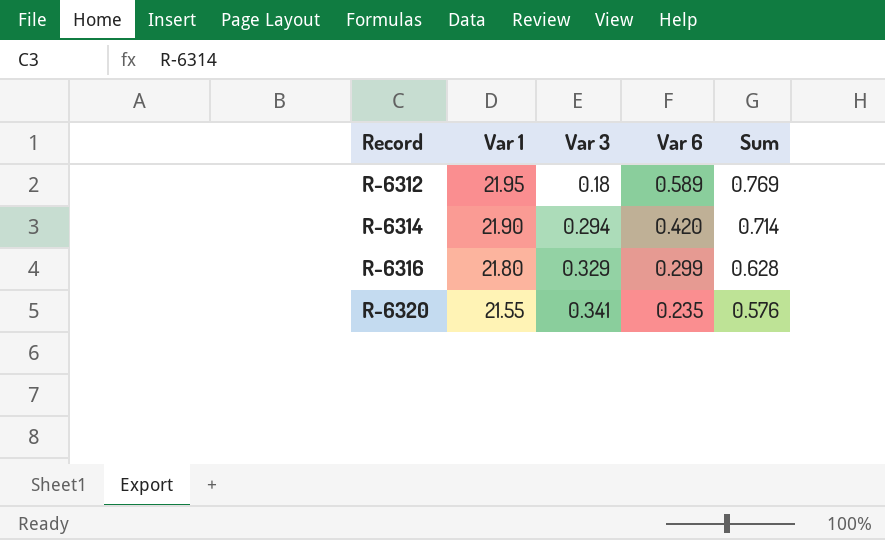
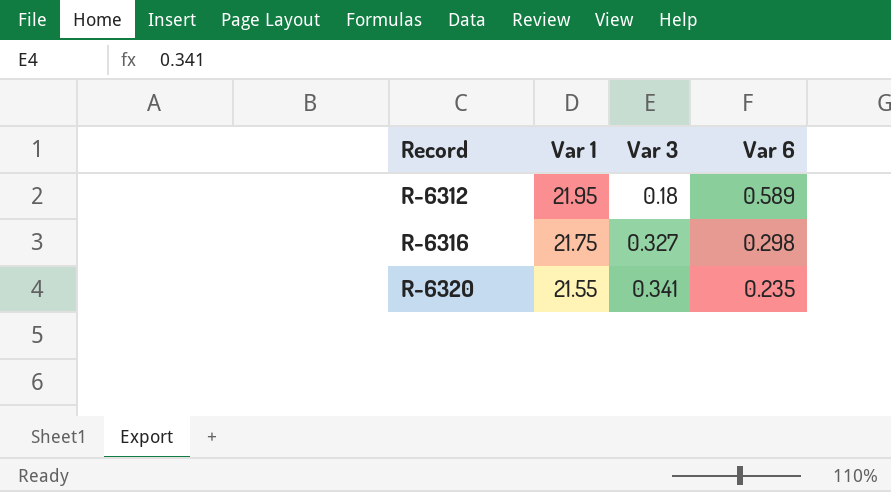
column Sum | formula: [Var 3] + [Var 6] -> none
row R-6314: 21.90 | 0.294 | 0.420 | 0.714 -> none
R-6316 | Var 1: 21.80 -> 21.75
R-6316 | Var 3: 0.329 -> 0.327
R-6316 | Var 6: 0.299 -> 0.298

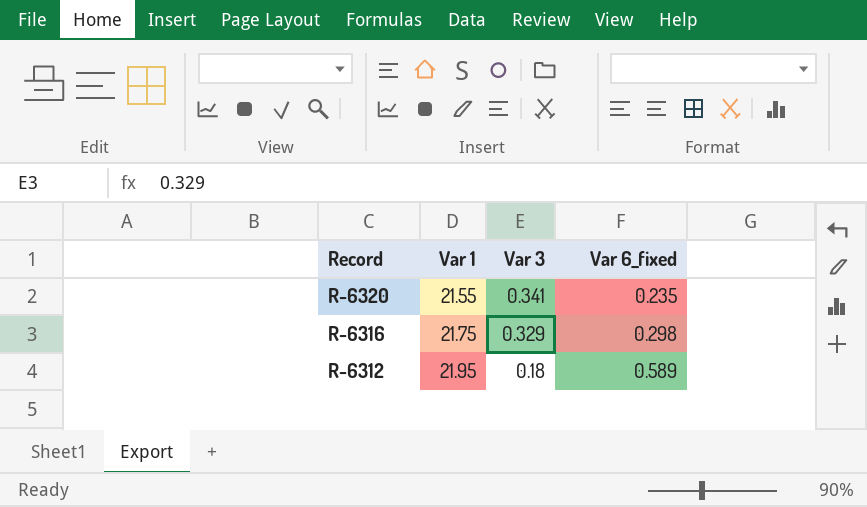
row order: Record ascending -> Record descending
column name: Var 6 -> Var 6_fixed
R-6316 | Var 3: 0.327 -> 0.329

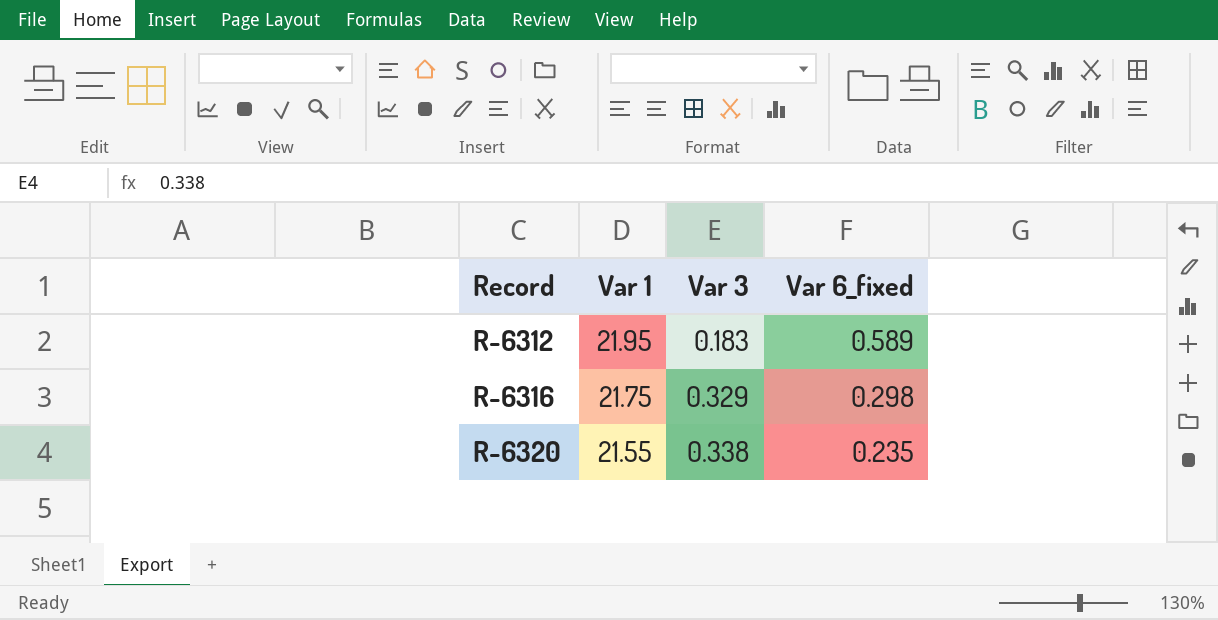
row order: Record descending -> Record ascending
R-6312 | Var 3: 0.18 -> 0.183
R-6320 | Var 3: 0.341 -> 0.338

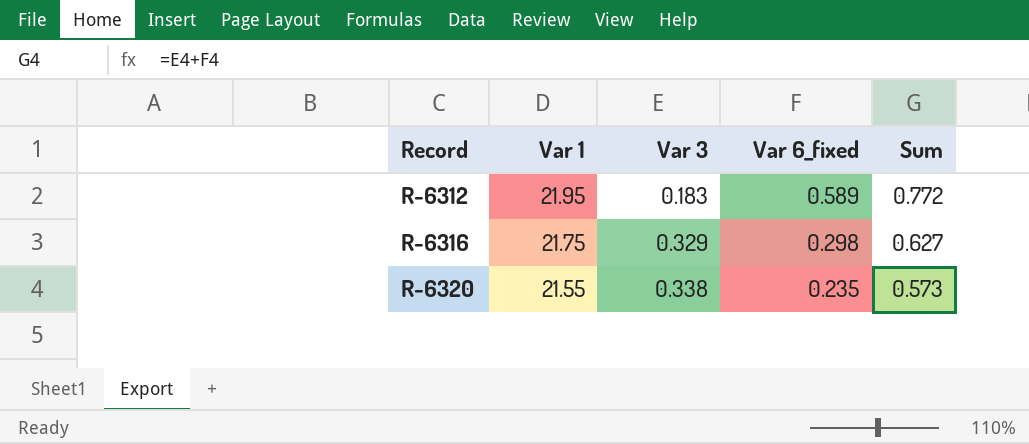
column Sum | formula: none -> [Var 3] + [Var 6_fixed]

